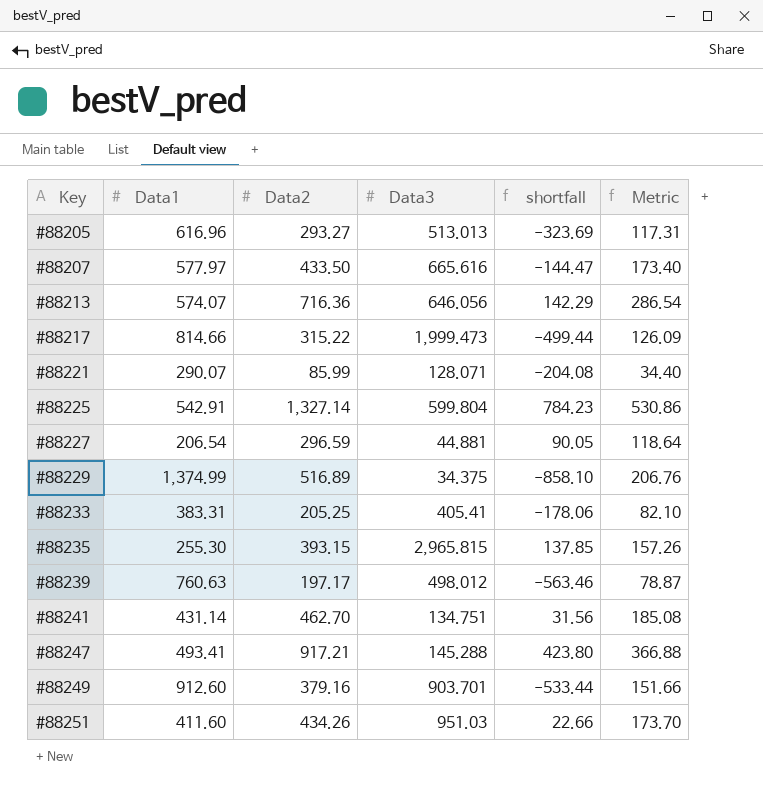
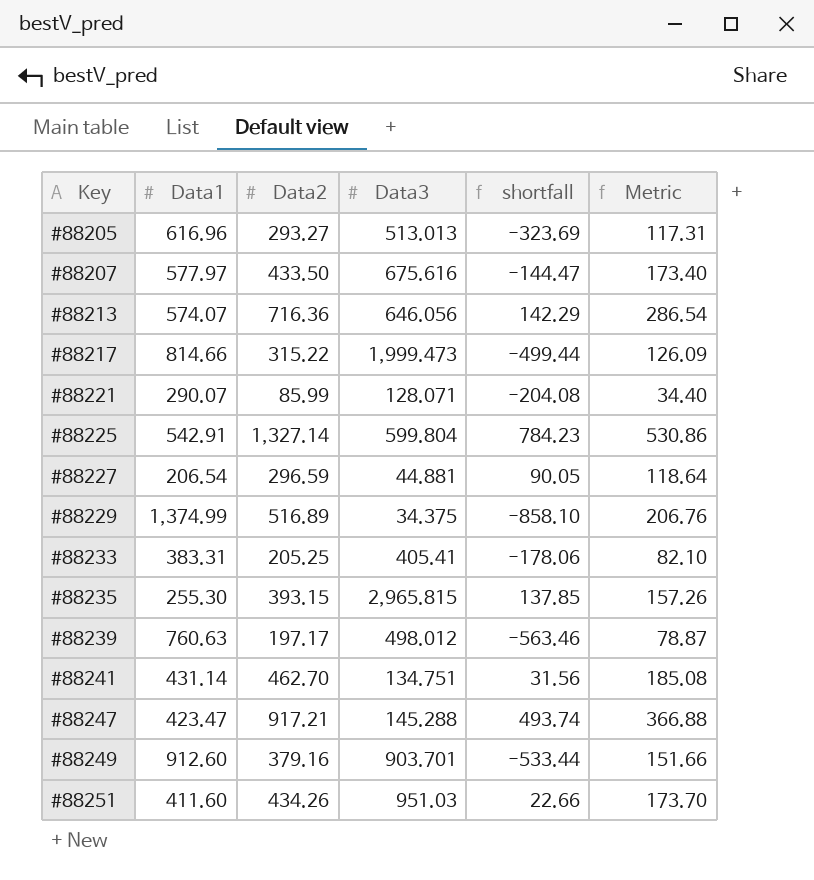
#88207 | Data3: 665.616 -> 675.616
#88247 | Data1: 493.41 -> 423.47
#88247 | shortfall: 423.80 -> 493.74

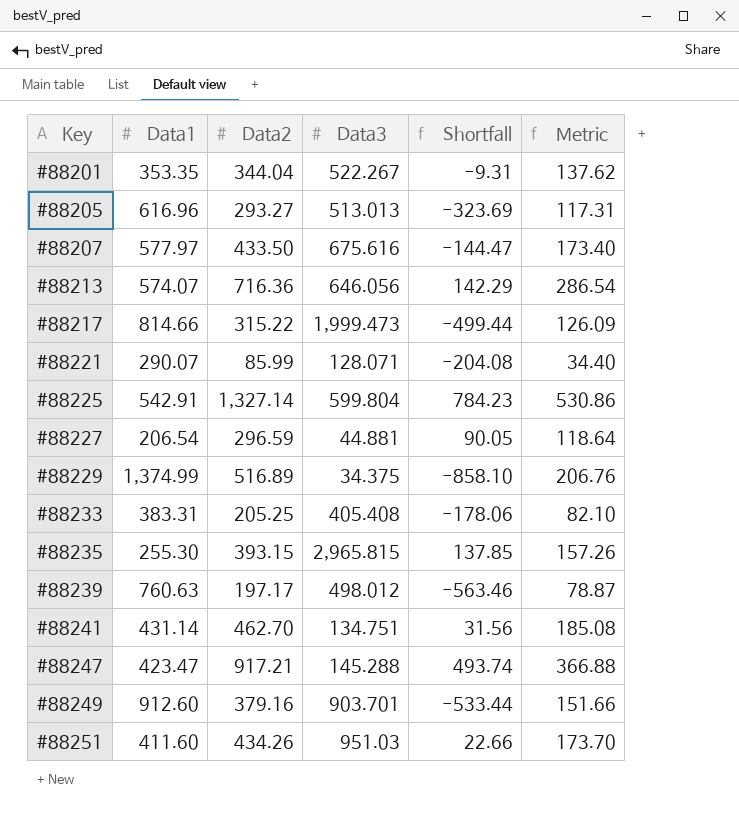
column name: shortfall -> Shortfall
row #88201: none -> 353.35 | 344.04 | 522.267 | -9.31 | 137.62
#88233 | Data3: 405.41 -> 405.408

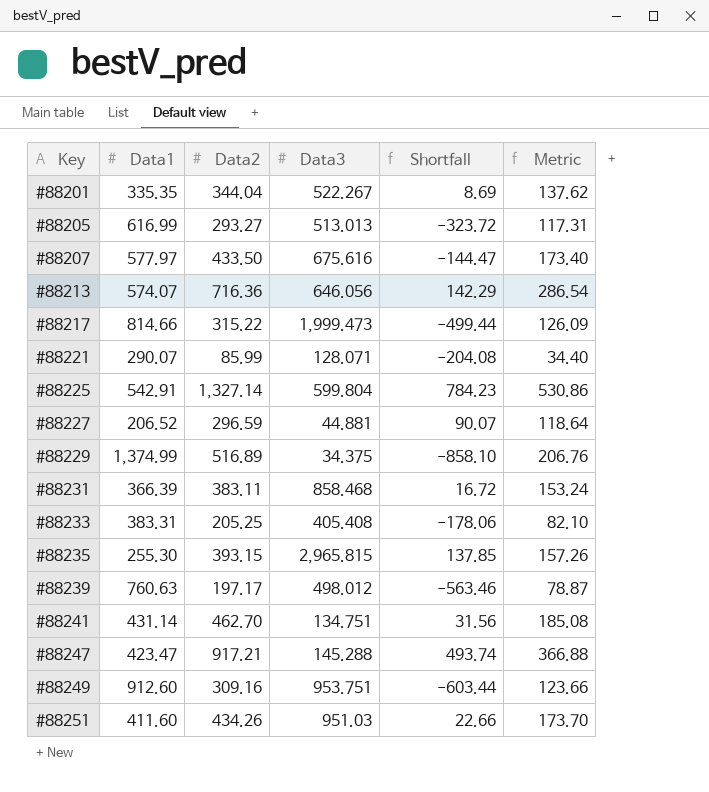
#88201 | Data1: 353.35 -> 335.35
#88201 | Shortfall: -9.31 -> 8.69
#88205 | Data1: 616.96 -> 616.99
#88205 | Shortfall: -323.69 -> -323.72
#88227 | Data1: 206.54 -> 206.52
#88227 | Shortfall: 90.05 -> 90.07
row #88231: none -> 366.39 | 383.11 | 858.468 | 16.72 | 153.24
#88249 | Data2: 379.16 -> 309.16
#88249 | Data3: 903.701 -> 953.751
#88249 | Shortfall: -533.44 -> -603.44
#88249 | Metric: 151.66 -> 123.66

